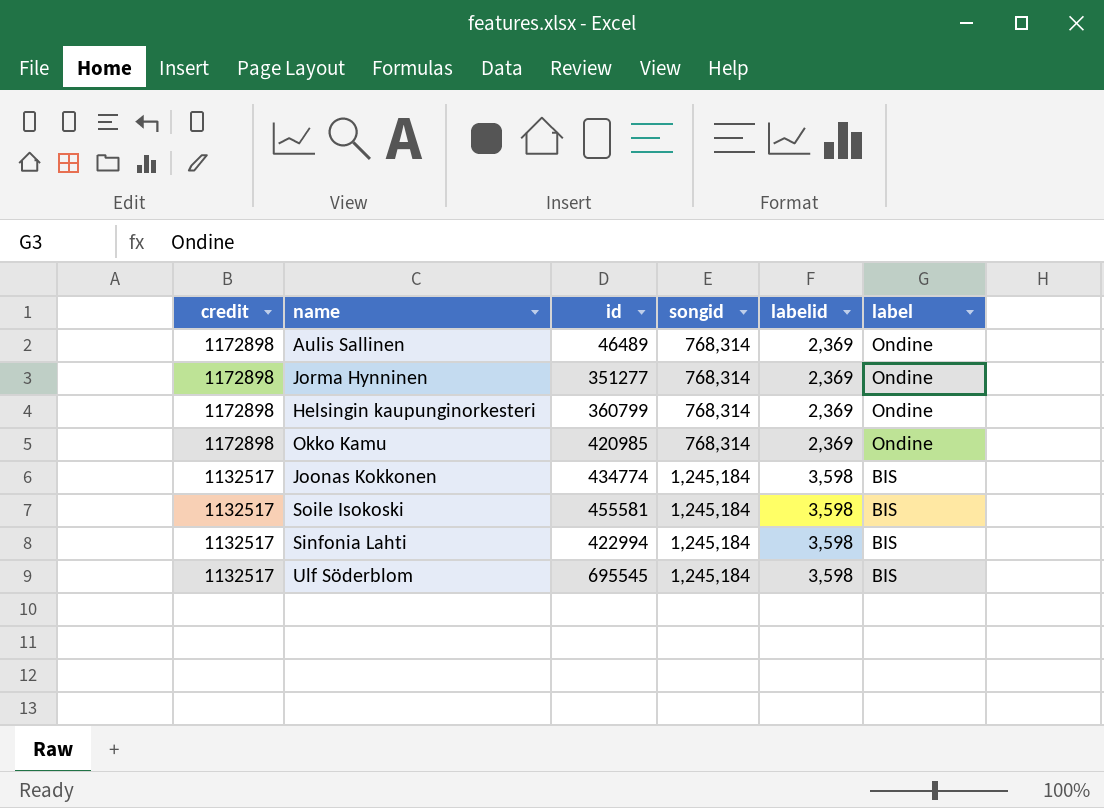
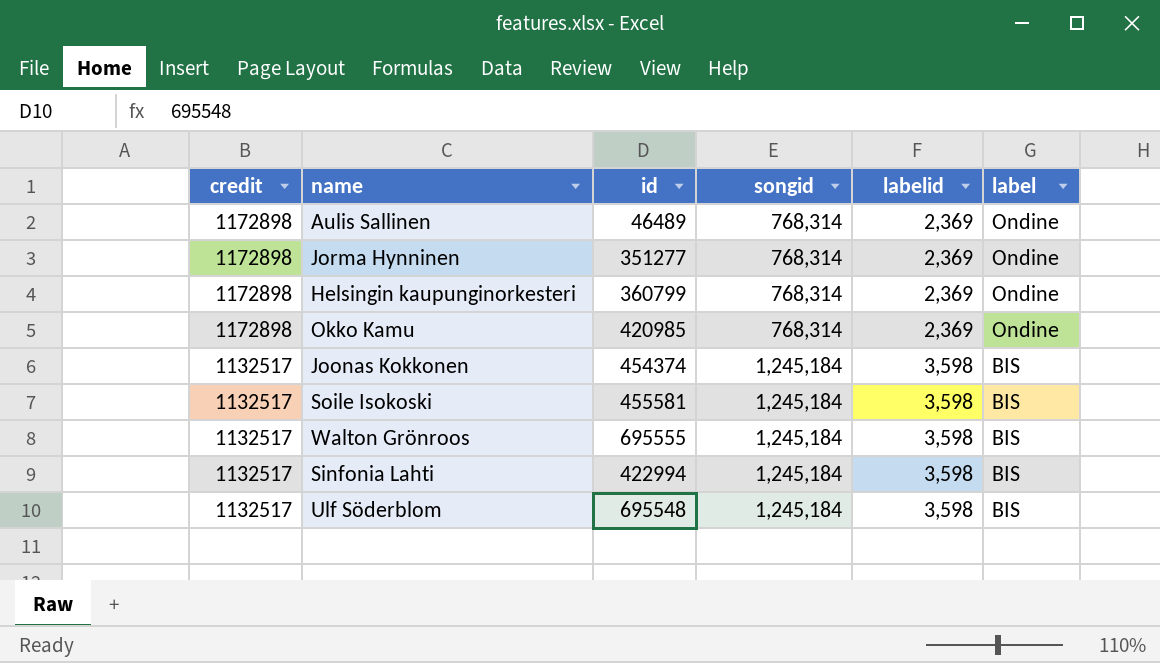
Joonas Kokkonen | id: 434774 -> 454374
row Walton Grönroos: none -> 1132517 | 695555 | 1,245,184 | 3,598 | BIS
Ulf Söderblom | id: 695545 -> 695548

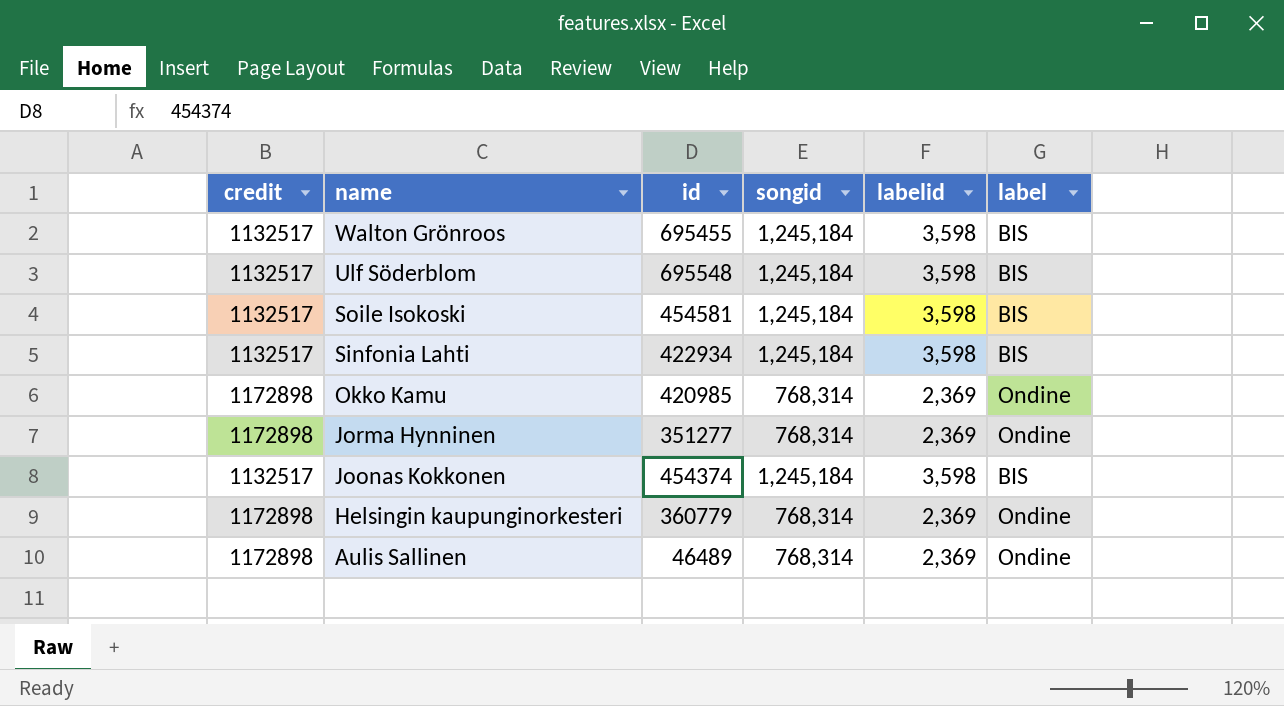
row order: credit descending -> name descending
Walton Grönroos | id: 695555 -> 695455
Soile Isokoski | id: 455581 -> 454581
Sinfonia Lahti | id: 422994 -> 422934
Helsingin kaupunginorkesteri | id: 360799 -> 360779

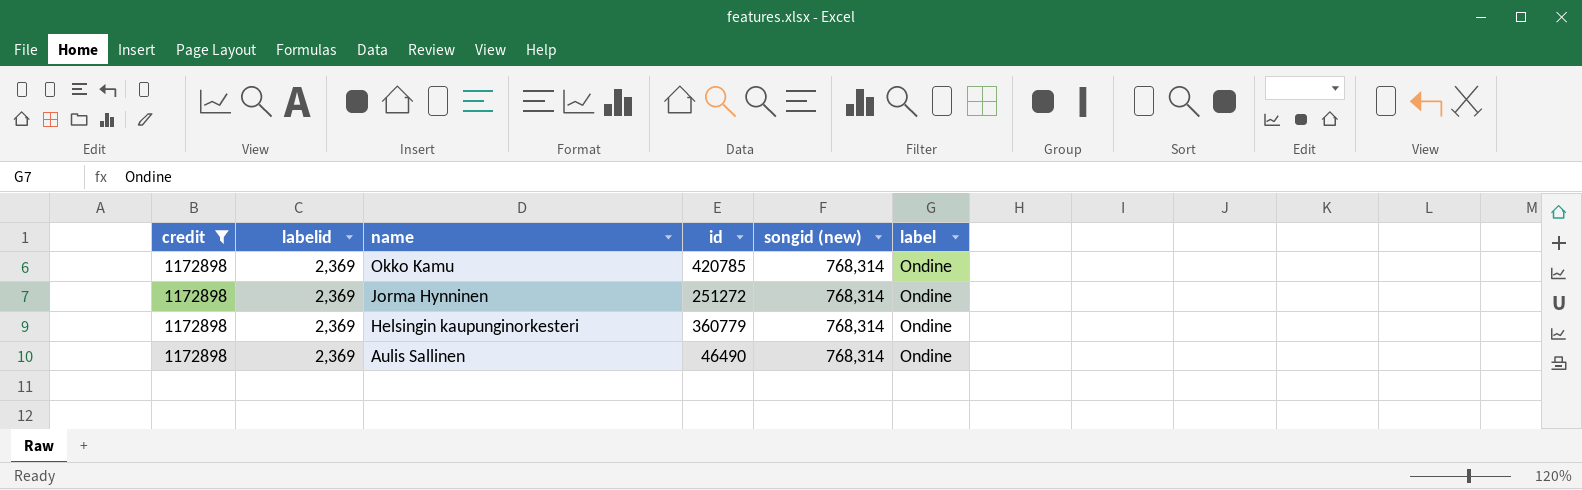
filter: none -> credit = 1172898
column labelid | position: 5 -> 2
column name: songid -> songid (new)
Okko Kamu | id: 420985 -> 420785
Jorma Hynninen | id: 351277 -> 251272
Aulis Sallinen | id: 46489 -> 46490

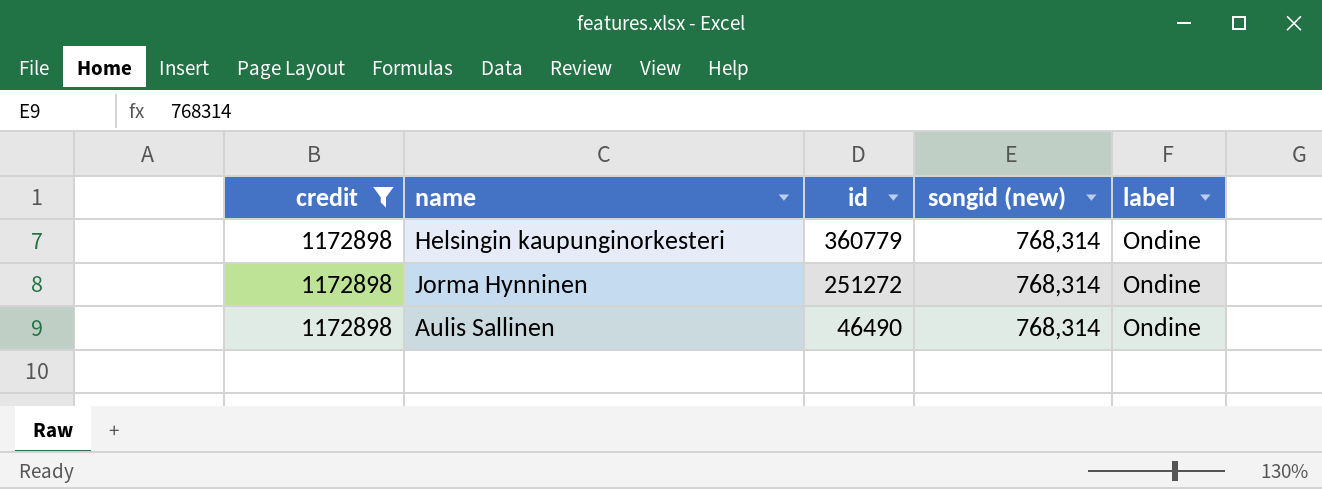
row order: name descending -> id descending
column labelid | position: 2 -> none
row Okko Kamu: 1172898 | 2,369 | 420785 | 768,314 | Ondine -> none

